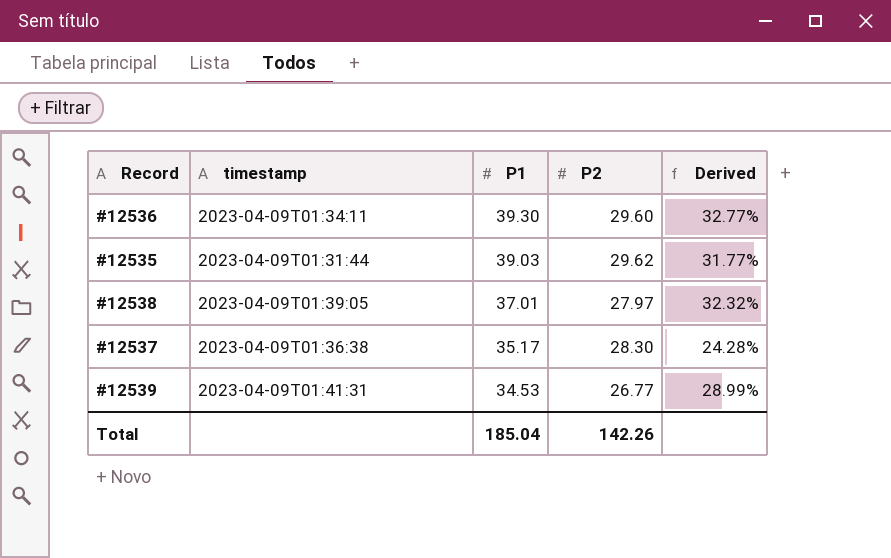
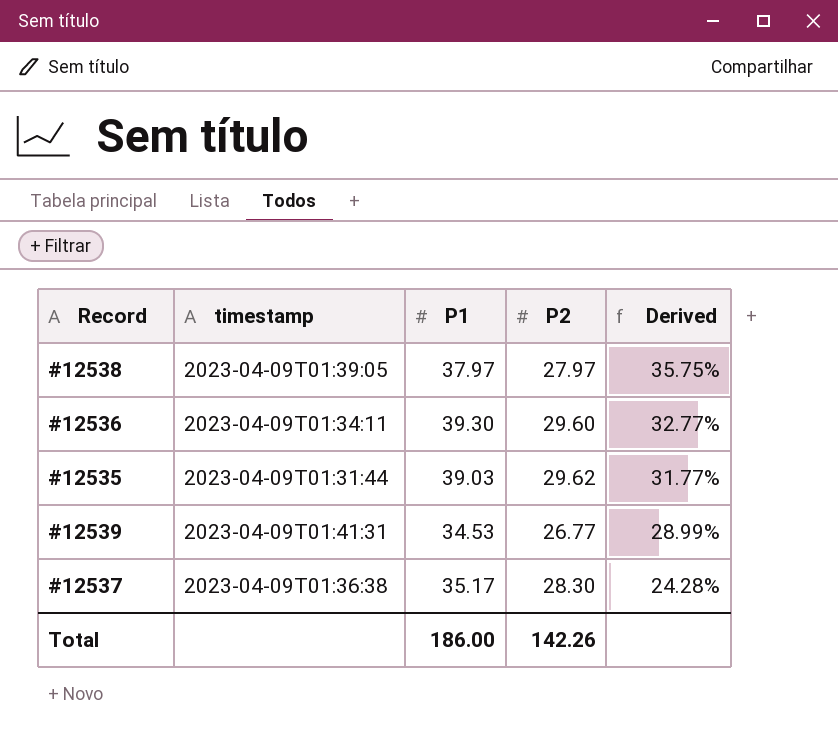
row order: P1 descending -> Derived descending
#12538 | P1: 37.01 -> 37.97
#12538 | Derived: 32.32% -> 35.75%
Total | P1: 185.04 -> 186.00

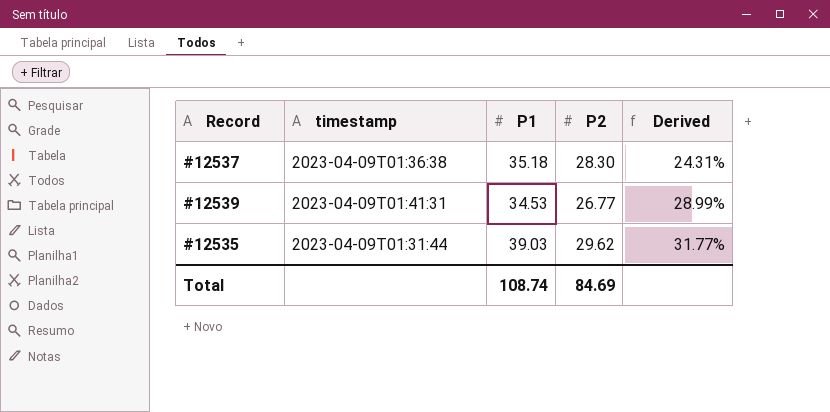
row order: Derived descending -> Derived ascending
row #12538: 2023-04-09T01:39:05 | 37.97 | 27.97 | 35.75% -> none
row #12536: 2023-04-09T01:34:11 | 39.30 | 29.60 | 32.77% -> none
#12537 | P1: 35.17 -> 35.18
#12537 | Derived: 24.28% -> 24.31%
Total | P1: 186.00 -> 108.74
Total | P2: 142.26 -> 84.69

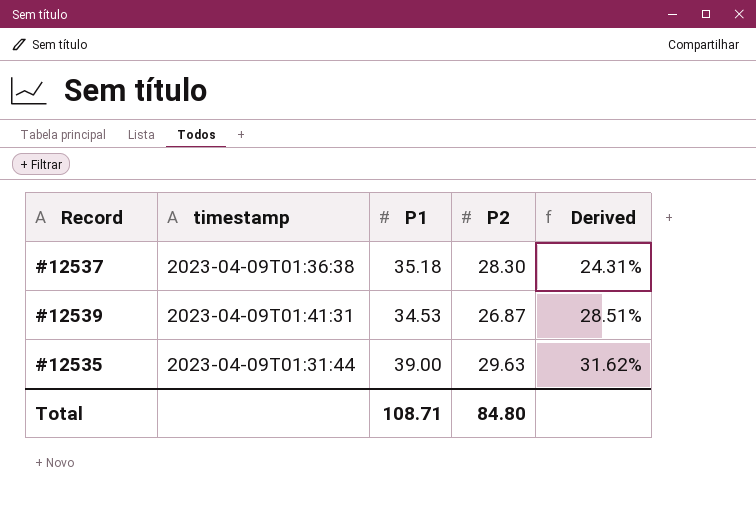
#12539 | P2: 26.77 -> 26.87
#12539 | Derived: 28.99% -> 28.51%
#12535 | P1: 39.03 -> 39.00
#12535 | P2: 29.62 -> 29.63
#12535 | Derived: 31.77% -> 31.62%
Total | P1: 108.74 -> 108.71
Total | P2: 84.69 -> 84.80

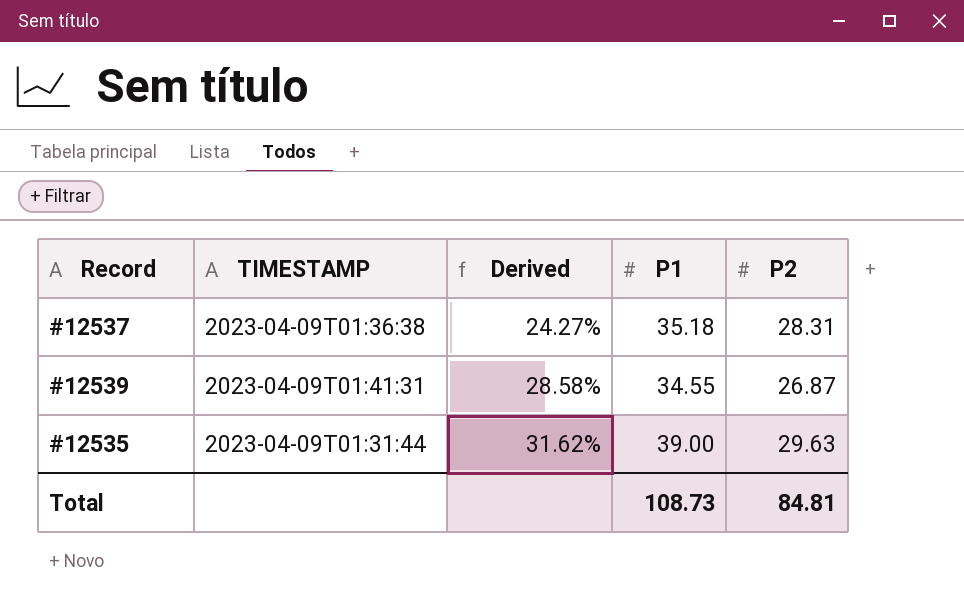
column name: timestamp -> TIMESTAMP
column Derived | position: 5 -> 3
#12537 | Derived: 24.31% -> 24.27%
#12537 | P2: 28.30 -> 28.31
#12539 | Derived: 28.51% -> 28.58%
#12539 | P1: 34.53 -> 34.55
Total | P1: 108.71 -> 108.73
Total | P2: 84.80 -> 84.81

